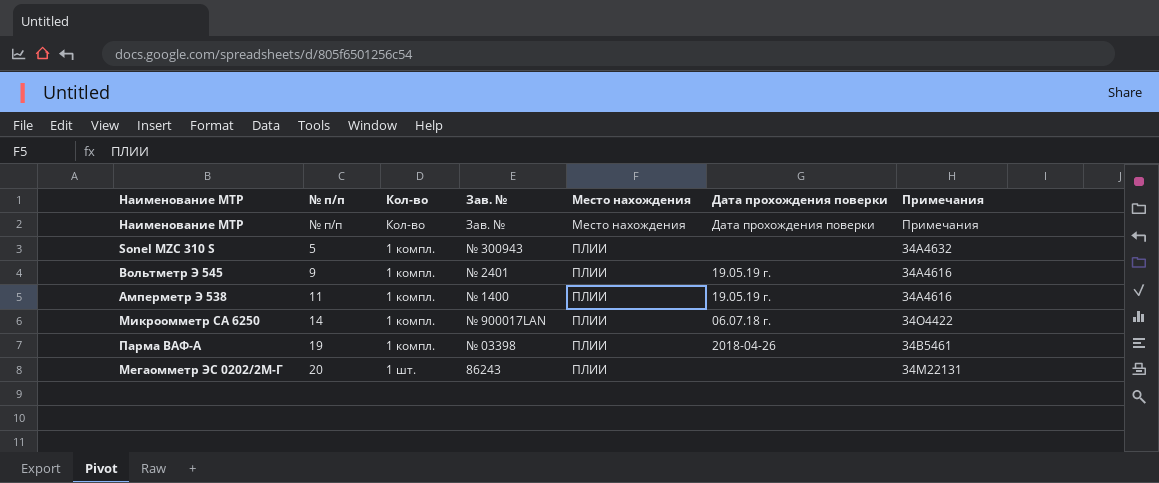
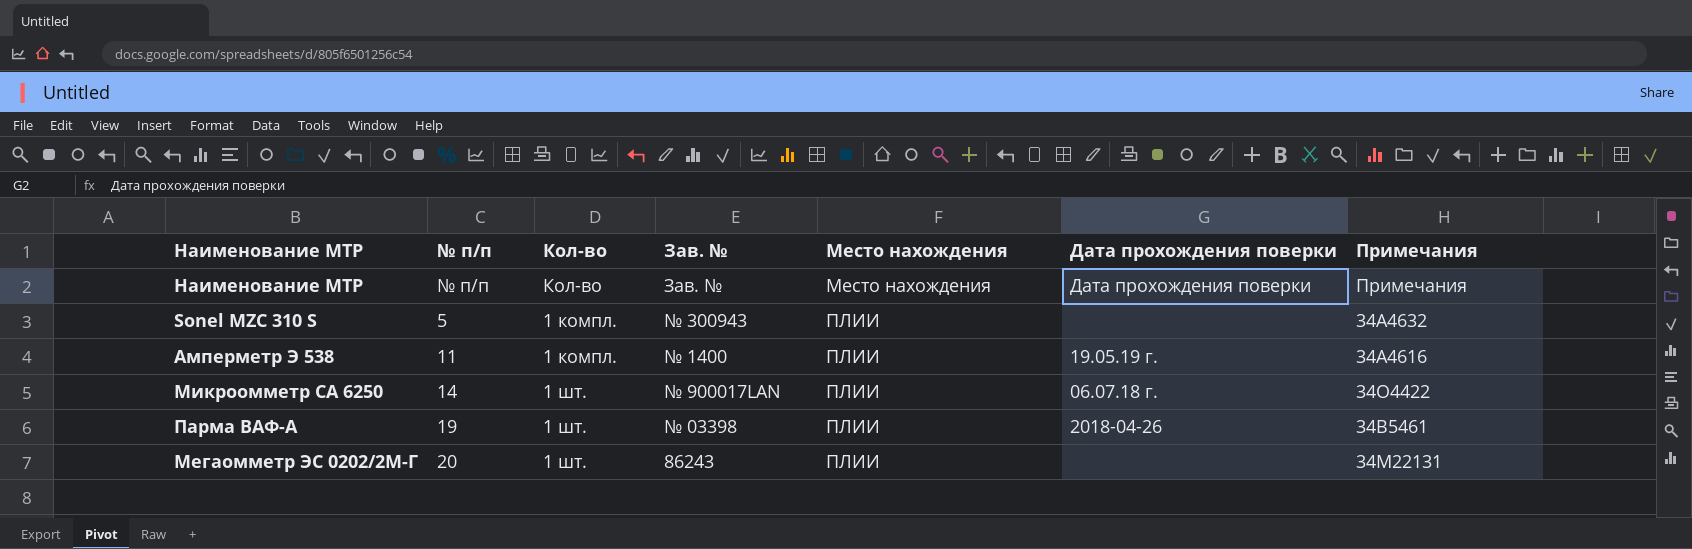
row Вольтметр Э 545: 9 | 1 компл. | № 2401 | ПЛИИ | 19.05.19 г. | 34А4616 -> none
Микроомметр СА 6250 | Кол-во: 1 компл. -> 1 шт.
Парма ВАФ-А | Кол-во: 1 компл. -> 1 шт.

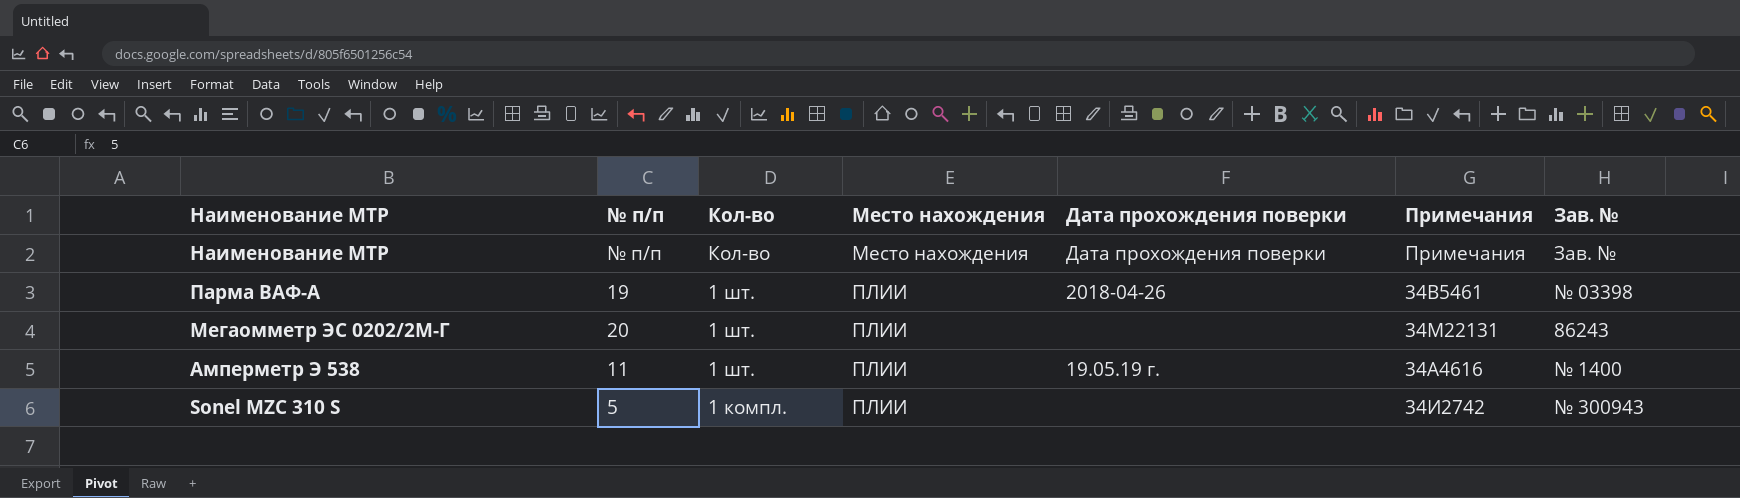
row order: Место нахождения ascending -> Кол-во descending
column Зав. № | position: 4 -> 7
row Микроомметр СА 6250: 14 | 1 шт. | № 900017LAN | ПЛИИ | 06.07.18 г. | 34О4422 -> none
Амперметр Э 538 | Кол-во: 1 компл. -> 1 шт.
Sonel MZC 310 S | Примечания: 34А4632 -> 34И2742

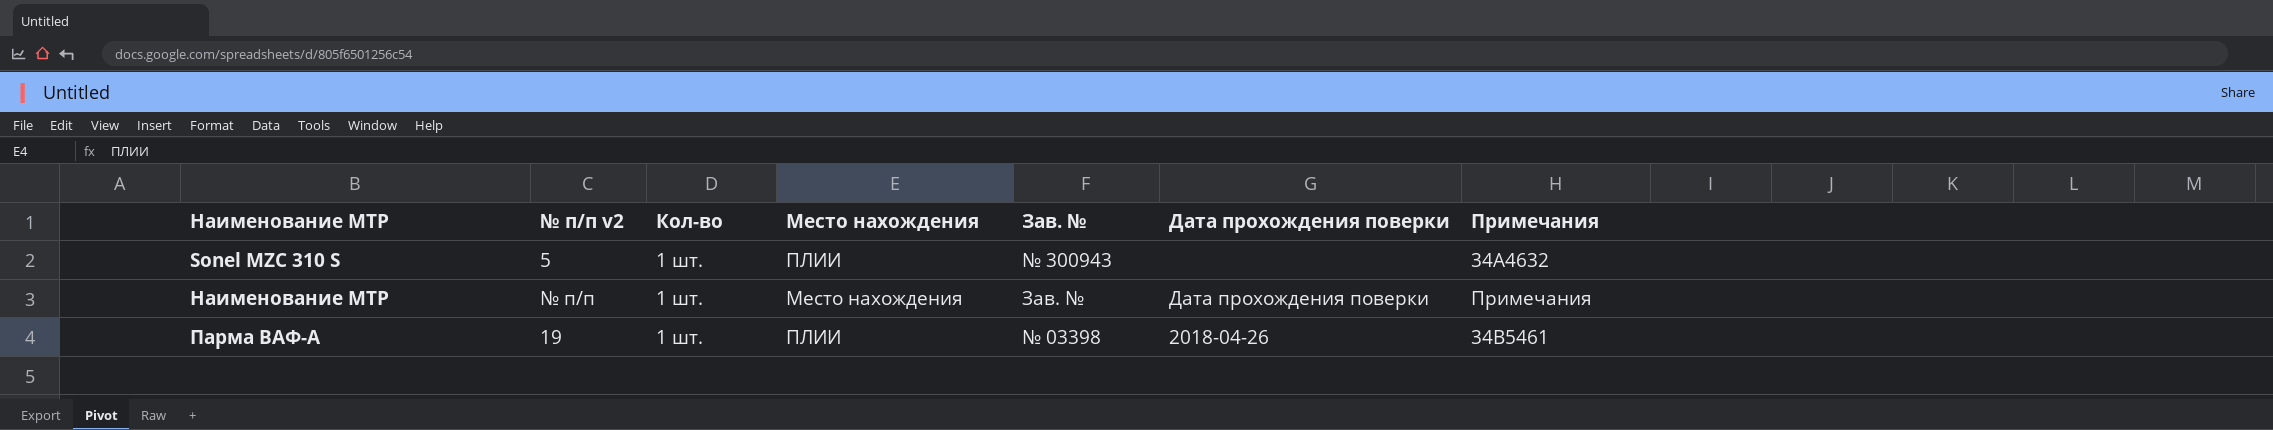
row order: Кол-во descending -> Наименование МТР ascending
column name: № п/п -> № п/п v2
column Зав. № | position: 7 -> 5
row Мегаомметр ЭС 0202/2М-Г: 20 | 1 шт. | ПЛИИ | none | 34М22131 | 86243 -> none
row Амперметр Э 538: 11 | 1 шт. | ПЛИИ | 19.05.19 г. | 34А4616 | № 1400 -> none
Sonel MZC 310 S | Кол-во: 1 компл. -> 1 шт.
Sonel MZC 310 S | Примечания: 34И2742 -> 34А4632
Наименование МТР | Кол-во: Кол-во -> 1 шт.

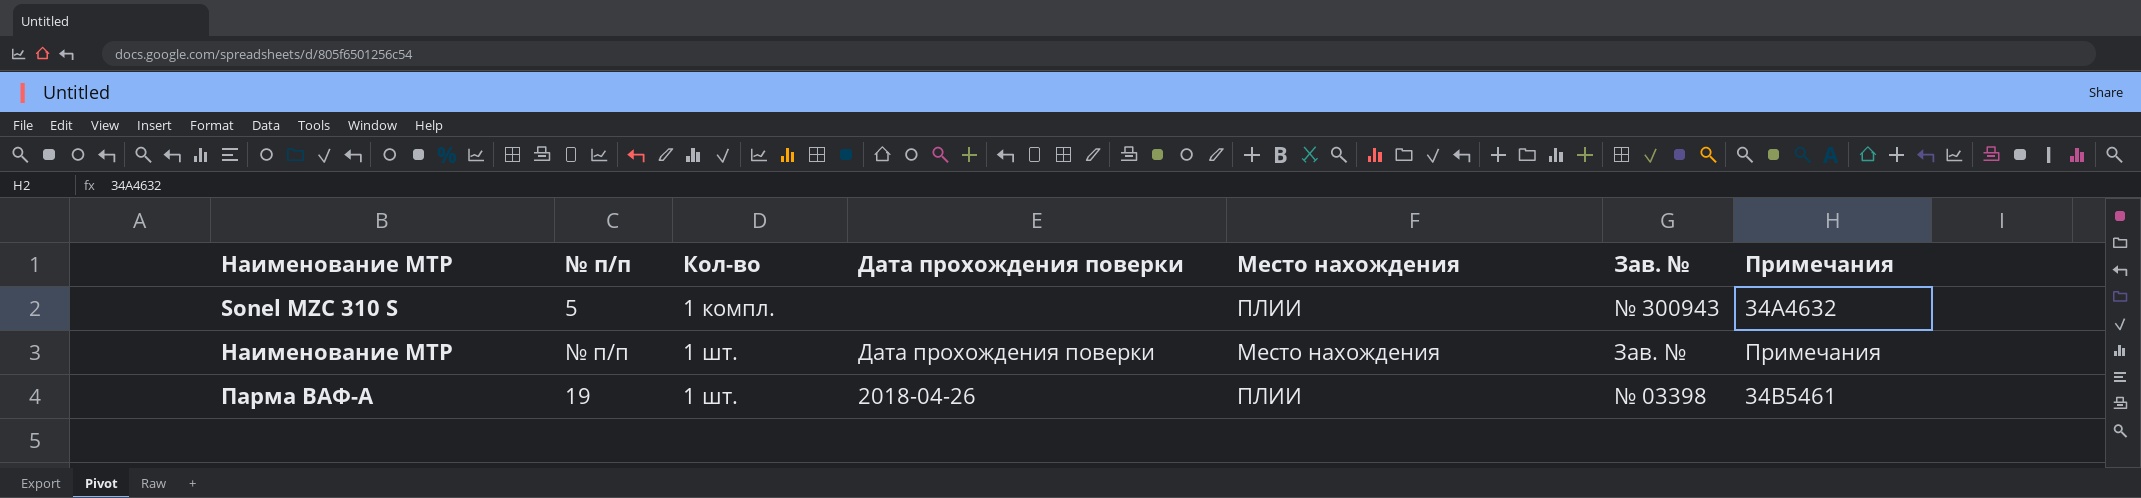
column name: № п/п v2 -> № п/п
column Дата прохождения поверки | position: 6 -> 4
Sonel MZC 310 S | Кол-во: 1 шт. -> 1 компл.

